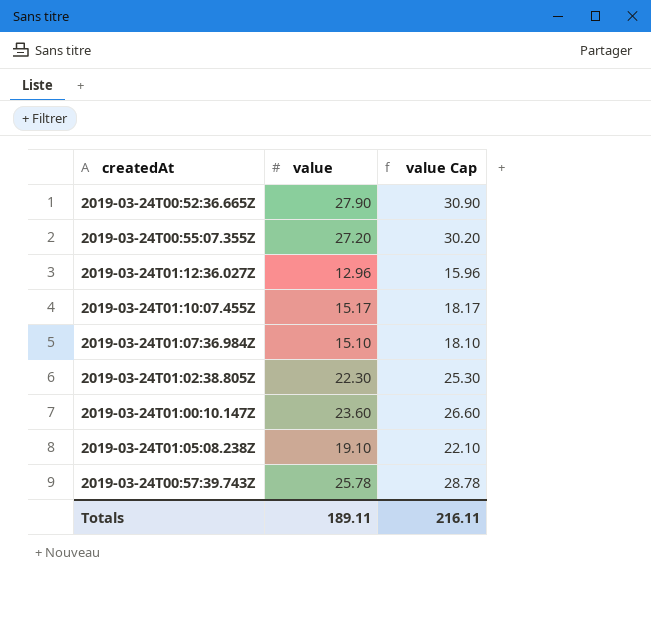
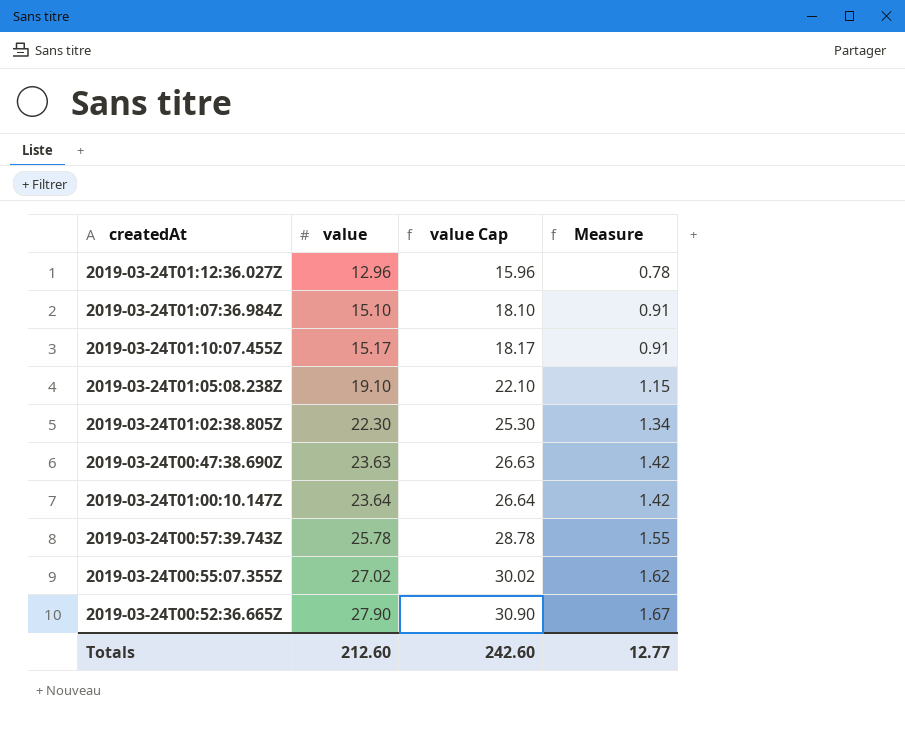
row order: none -> value ascending
column Measure | formula: none -> [value] * 0.06
row 2019-03-24T00:47:38.690Z: none -> 23.63 | 26.63 | 1.42
2019-03-24T01:00:10.147Z | value: 23.60 -> 23.64
2019-03-24T01:00:10.147Z | value Cap: 26.60 -> 26.64
2019-03-24T00:55:07.355Z | value: 27.20 -> 27.02
2019-03-24T00:55:07.355Z | value Cap: 30.20 -> 30.02
Totals | value: 189.11 -> 212.60
Totals | value Cap: 216.11 -> 242.60

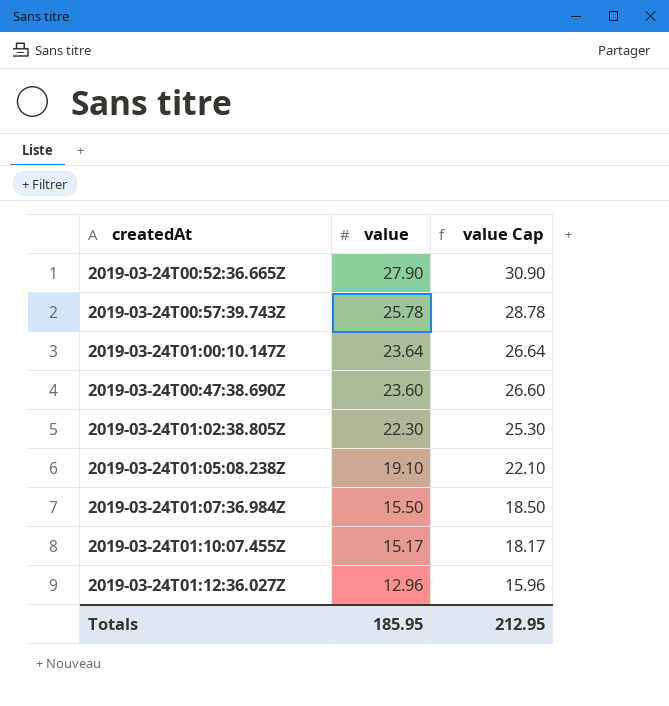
row order: value ascending -> value descending
column Measure | formula: [value] * 0.06 -> none
row 2019-03-24T00:55:07.355Z: 27.02 | 30.02 | 1.62 -> none
2019-03-24T00:47:38.690Z | value: 23.63 -> 23.60
2019-03-24T00:47:38.690Z | value Cap: 26.63 -> 26.60
2019-03-24T01:07:36.984Z | value: 15.10 -> 15.50
2019-03-24T01:07:36.984Z | value Cap: 18.10 -> 18.50
Totals | value: 212.60 -> 185.95
Totals | value Cap: 242.60 -> 212.95

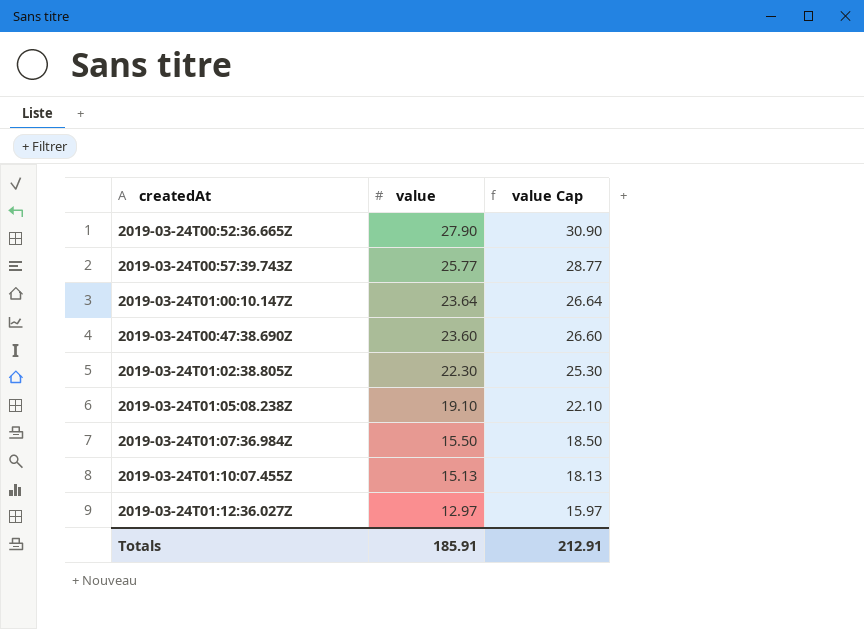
2019-03-24T00:57:39.743Z | value: 25.78 -> 25.77
2019-03-24T00:57:39.743Z | value Cap: 28.78 -> 28.77
2019-03-24T01:10:07.455Z | value: 15.17 -> 15.13
2019-03-24T01:10:07.455Z | value Cap: 18.17 -> 18.13
2019-03-24T01:12:36.027Z | value: 12.96 -> 12.97
2019-03-24T01:12:36.027Z | value Cap: 15.96 -> 15.97
Totals | value: 185.95 -> 185.91
Totals | value Cap: 212.95 -> 212.91

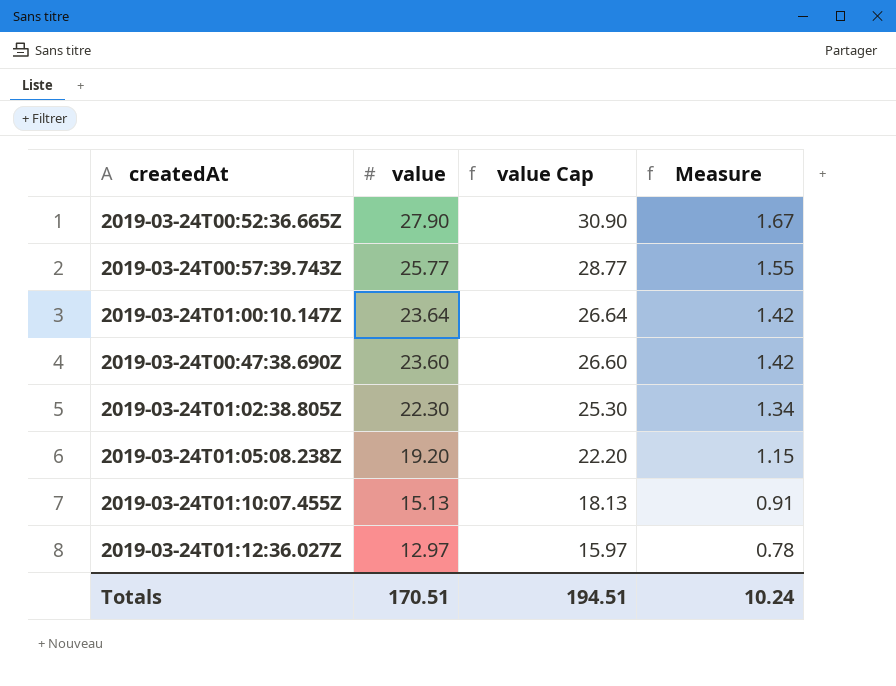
column Measure | formula: none -> [value] * 0.06
row 2019-03-24T01:07:36.984Z: 15.50 | 18.50 -> none
2019-03-24T01:05:08.238Z | value: 19.10 -> 19.20
2019-03-24T01:05:08.238Z | value Cap: 22.10 -> 22.20
Totals | value: 185.91 -> 170.51
Totals | value Cap: 212.91 -> 194.51

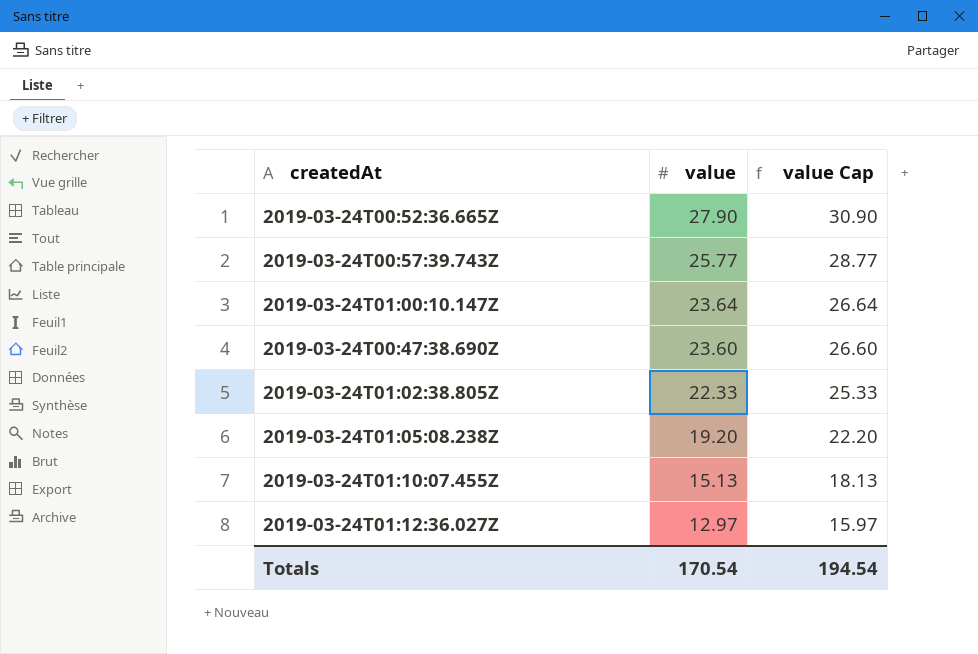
column Measure | formula: [value] * 0.06 -> none
2019-03-24T01:02:38.805Z | value: 22.30 -> 22.33
2019-03-24T01:02:38.805Z | value Cap: 25.30 -> 25.33
Totals | value: 170.51 -> 170.54
Totals | value Cap: 194.51 -> 194.54

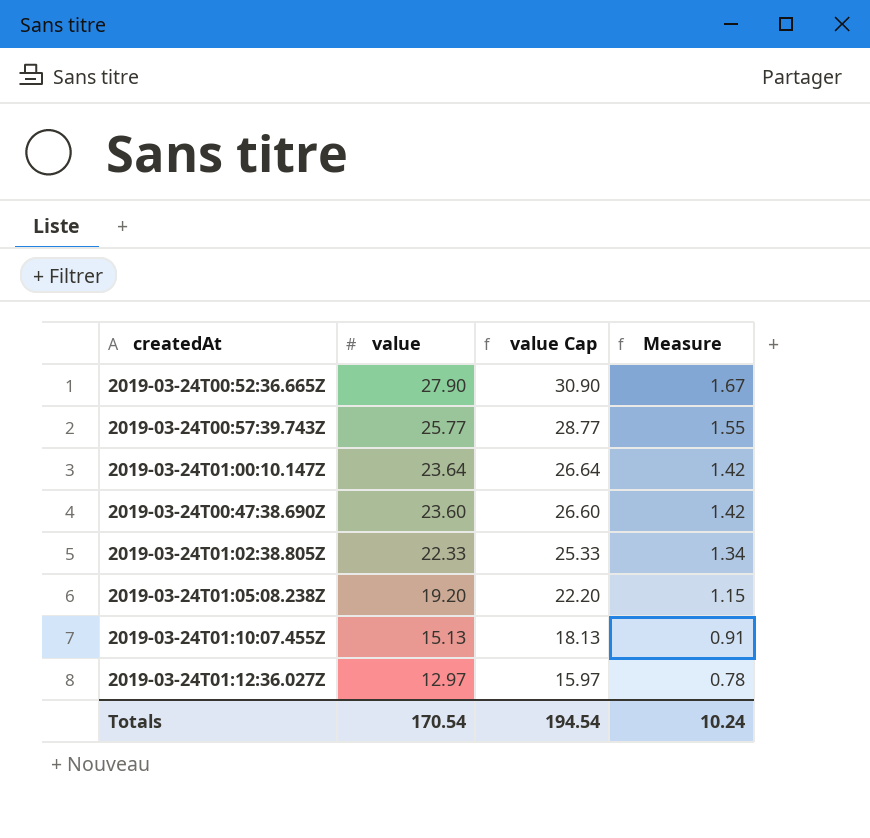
column Measure | formula: none -> [value] * 0.06

